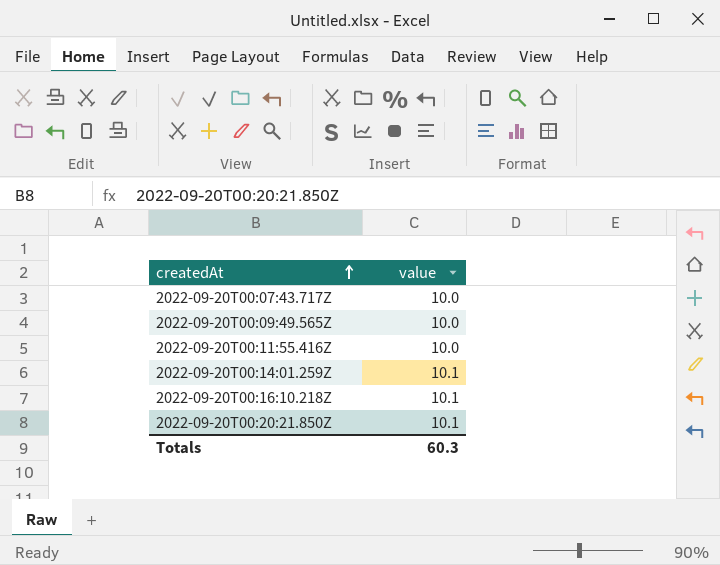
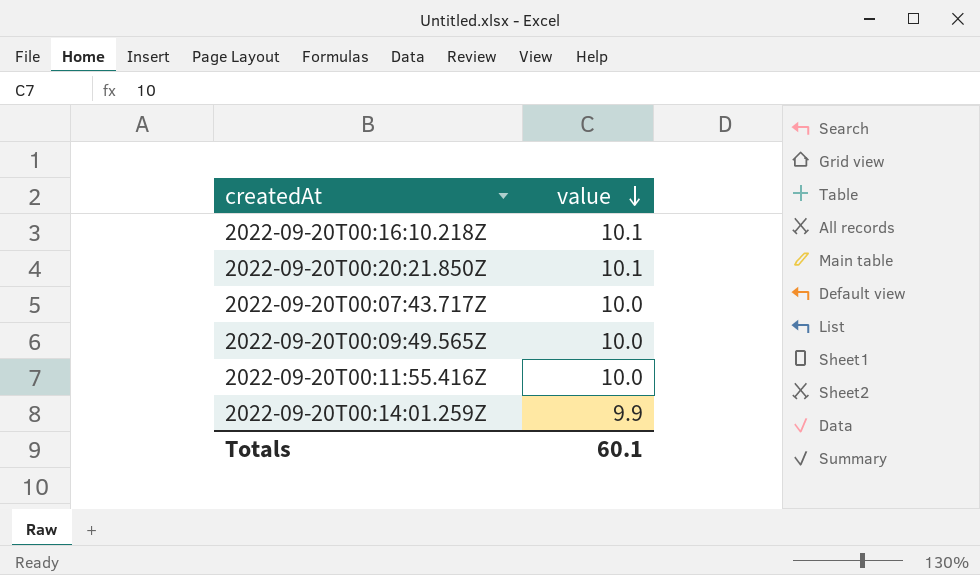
row order: createdAt ascending -> value descending
2022-09-20T00:14:01.259Z | value: 10.1 -> 9.9
Totals | value: 60.3 -> 60.1

